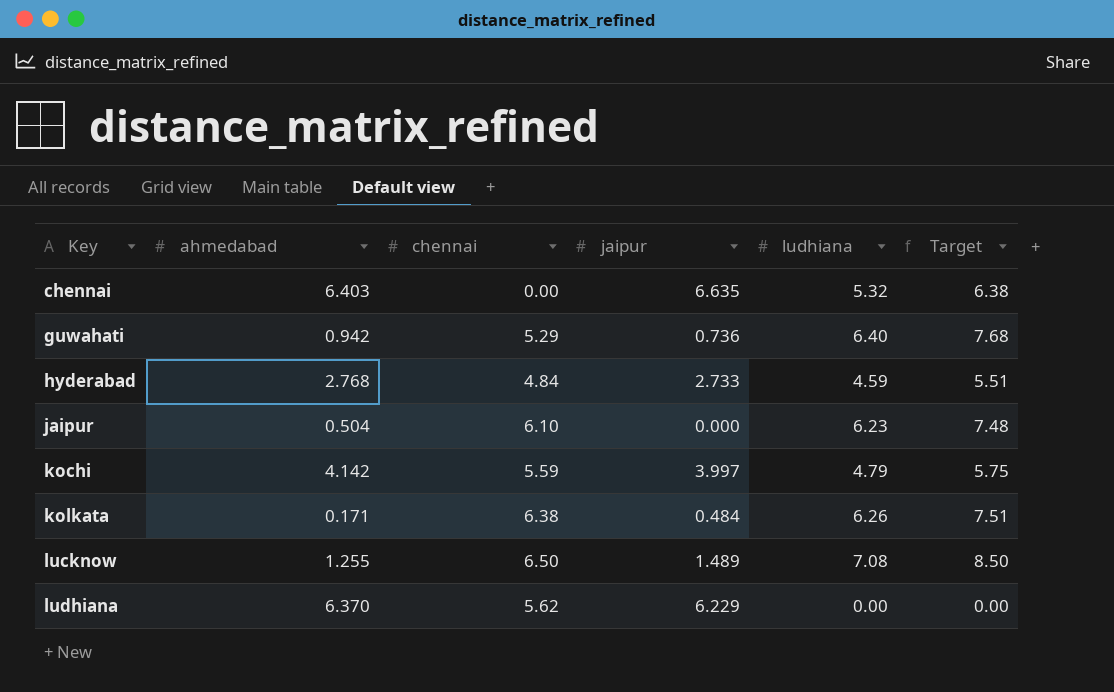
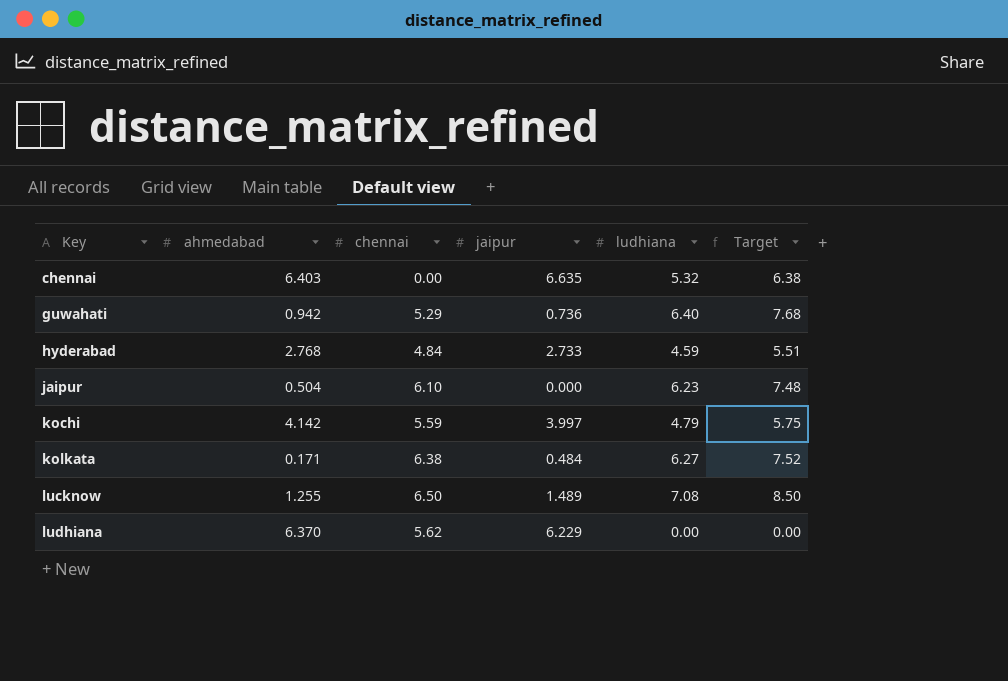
kolkata | ludhiana: 6.26 -> 6.27
kolkata | Target: 7.51 -> 7.52

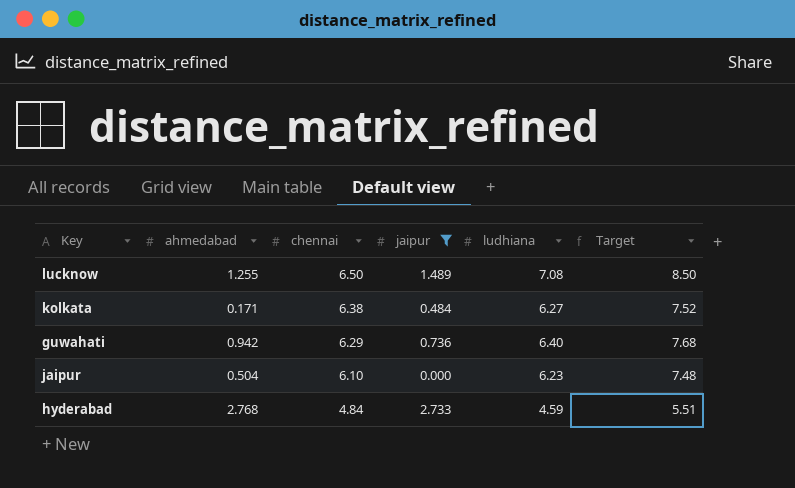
filter: none -> jaipur <= 2.733
row order: Key ascending -> chennai descending
guwahati | chennai: 5.29 -> 6.29

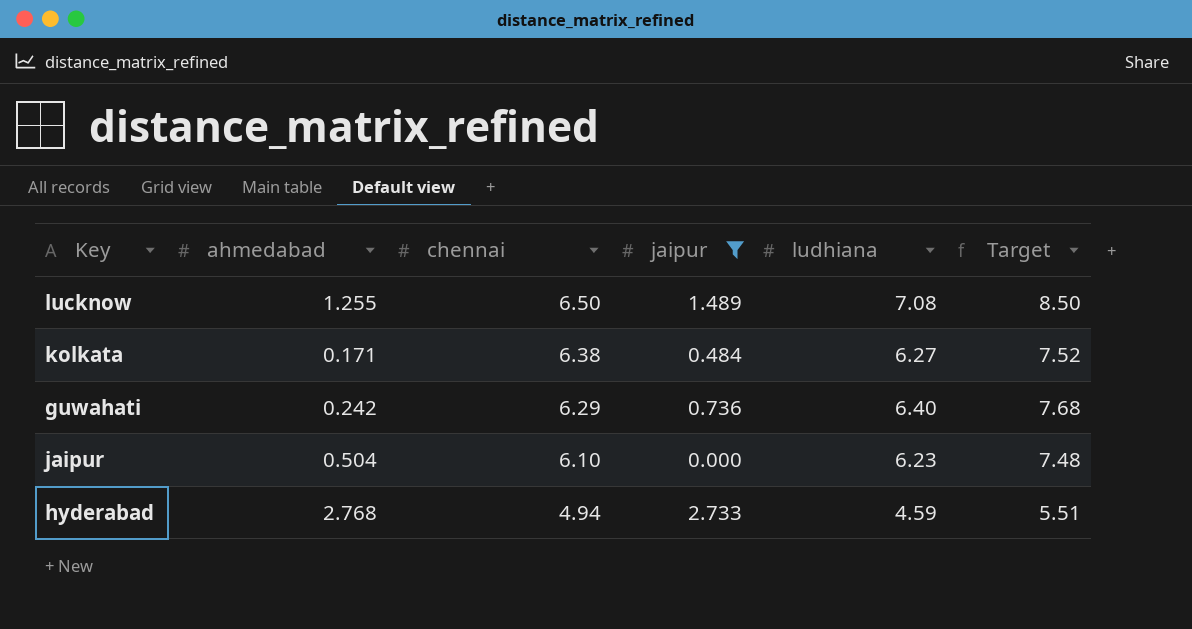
guwahati | ahmedabad: 0.942 -> 0.242
hyderabad | chennai: 4.84 -> 4.94

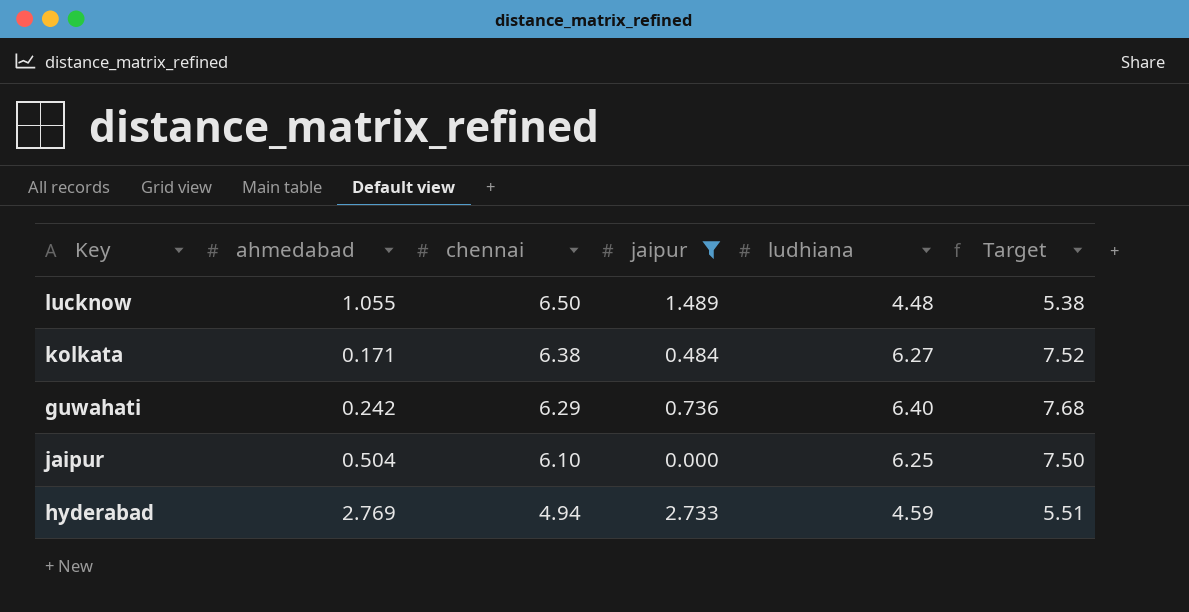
lucknow | ahmedabad: 1.255 -> 1.055
lucknow | ludhiana: 7.08 -> 4.48
lucknow | Target: 8.50 -> 5.38
jaipur | ludhiana: 6.23 -> 6.25
jaipur | Target: 7.48 -> 7.50
hyderabad | ahmedabad: 2.768 -> 2.769

